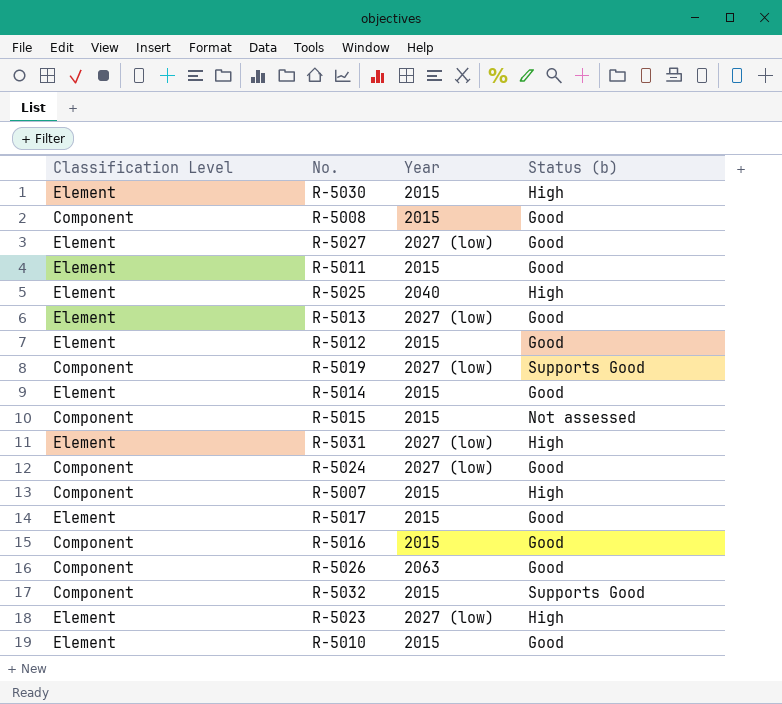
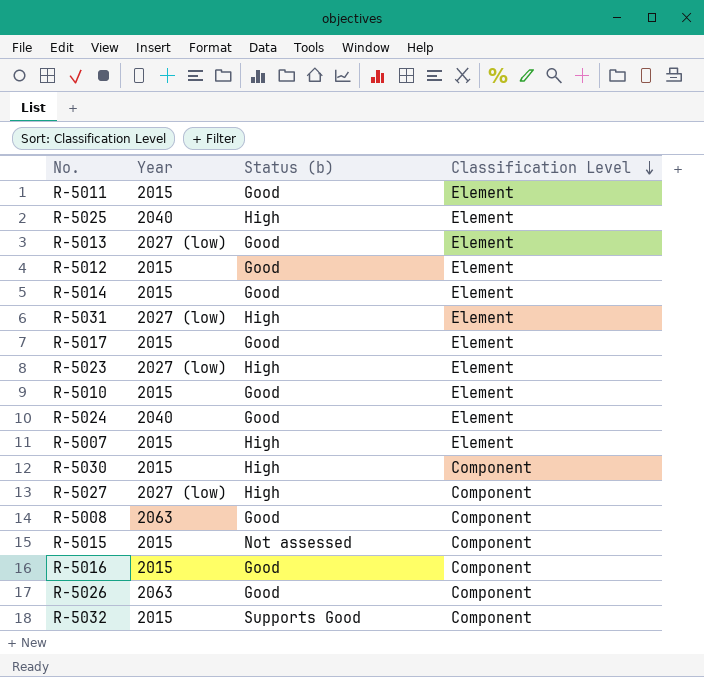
row order: none -> Classification Level descending
column Classification Level | position: 1 -> 4
row R-5019: Component | 2027 (low) | Supports Good -> none
R-5024 | Year: 2027 (low) -> 2040
R-5024 | Classification Level: Component -> Element
R-5007 | Classification Level: Component -> Element
R-5030 | Classification Level: Element -> Component
R-5027 | Status (b): Good -> High
R-5027 | Classification Level: Element -> Component
R-5008 | Year: 2015 -> 2063

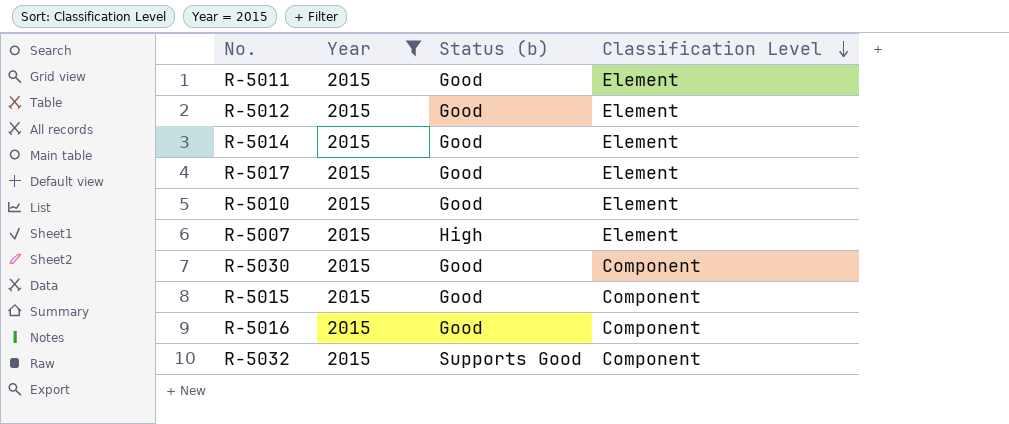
filter: none -> Year = 2015
R-5030 | Status (b): High -> Good
R-5015 | Status (b): Not assessed -> Good

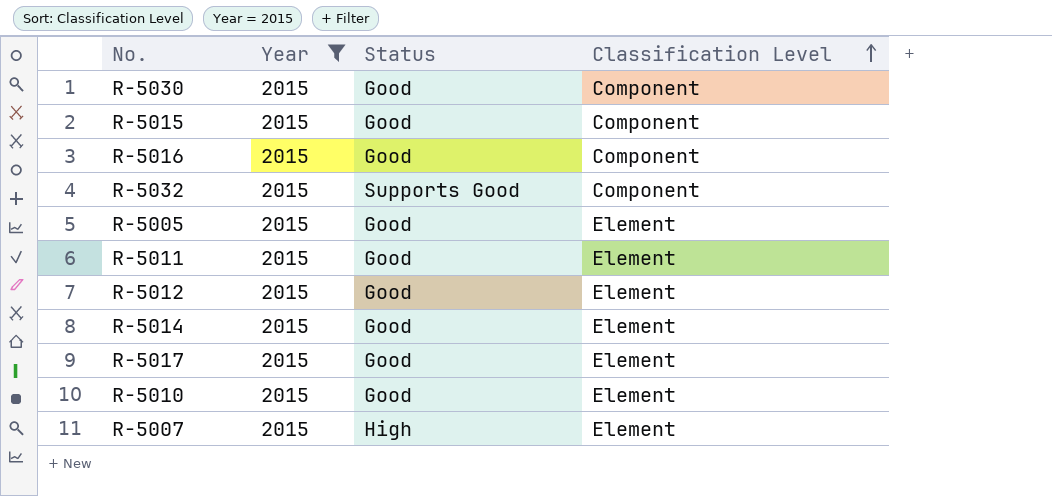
row order: Classification Level descending -> Classification Level ascending
column name: Status (b) -> Status
row R-5005: none -> 2015 | Good | Element

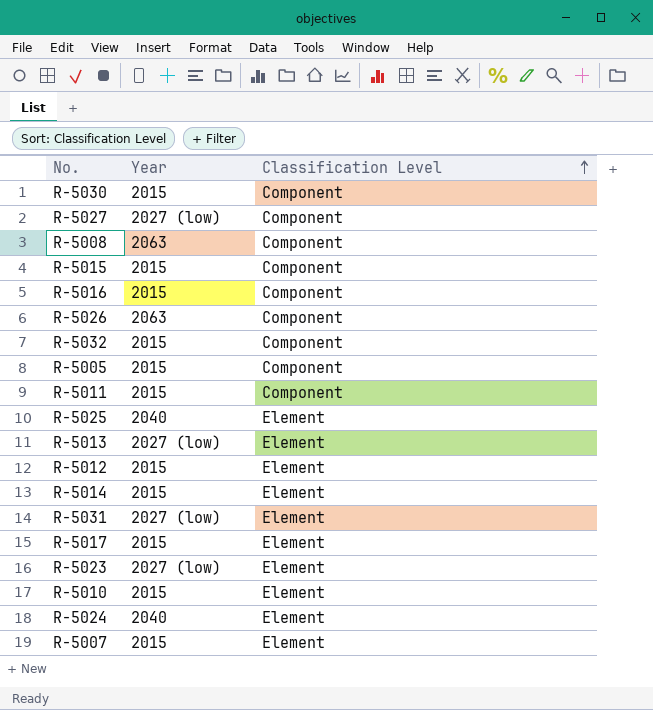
filter: Year = 2015 -> none
column Status | position: 3 -> none
R-5005 | Classification Level: Element -> Component
R-5011 | Classification Level: Element -> Component

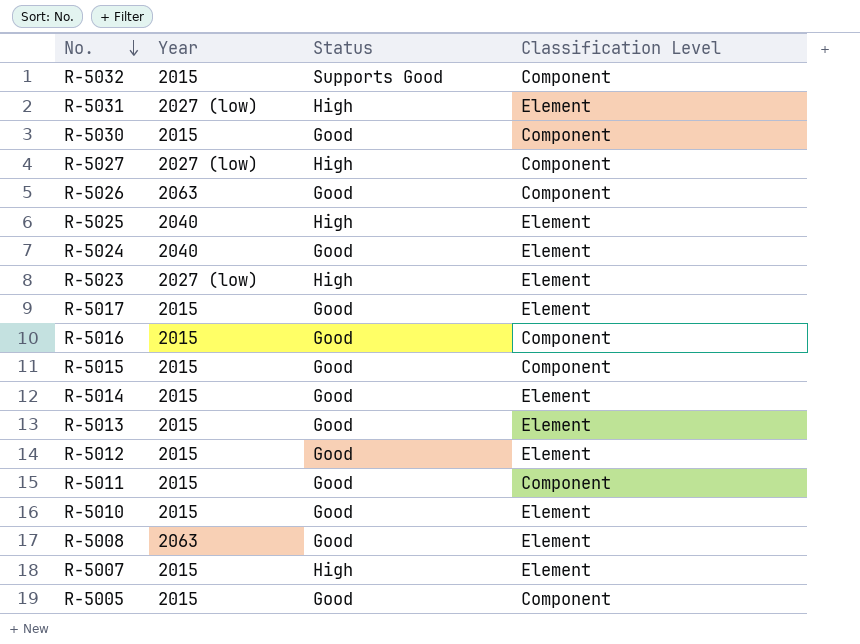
row order: Classification Level ascending -> No. descending
column Status | position: none -> 3
R-5013 | Year: 2027 (low) -> 2015
R-5008 | Classification Level: Component -> Element

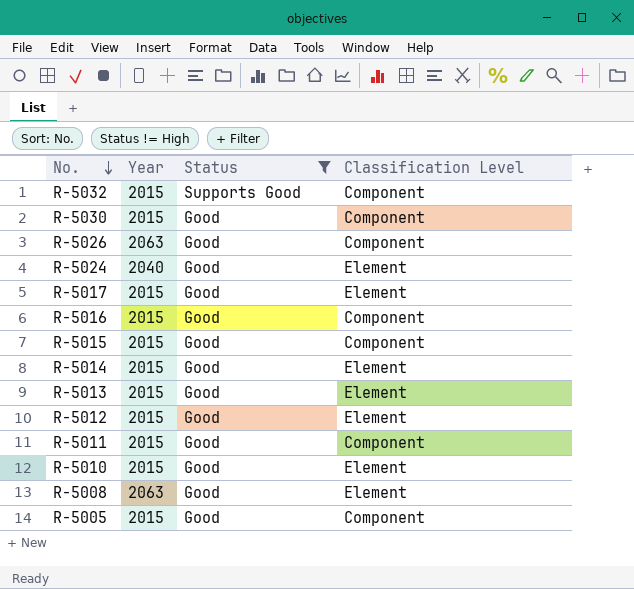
filter: none -> Status != High

